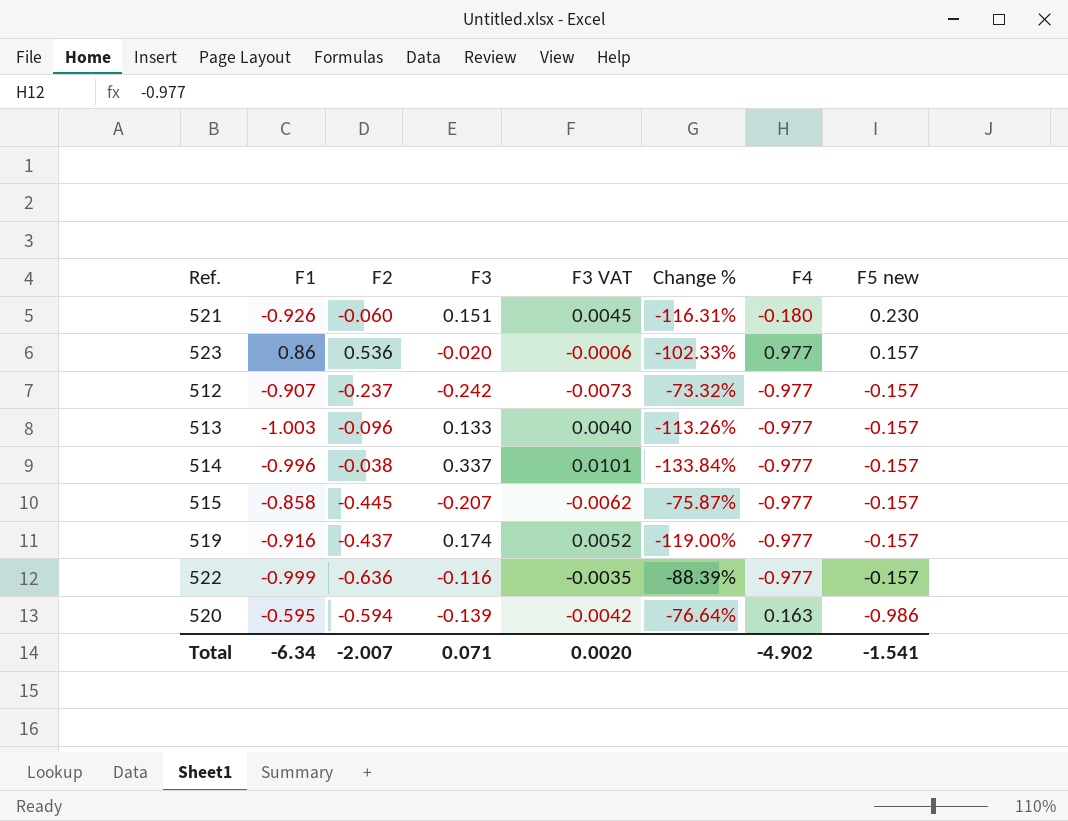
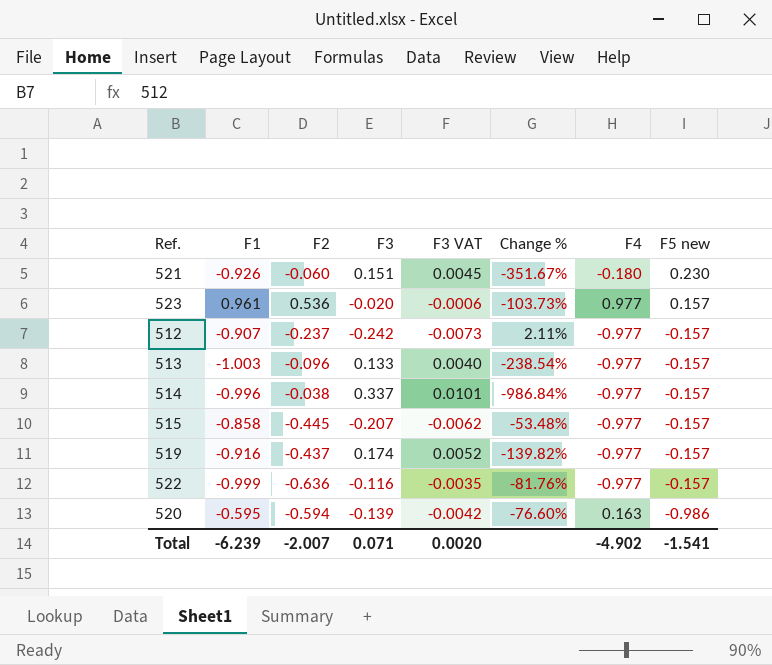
column Change % | formula: ([F3] - [F1]) / [F1] -> ([F3] - [F2]) / [F2]
523 | F1: 0.86 -> 0.961
Total | F1: -6.34 -> -6.239

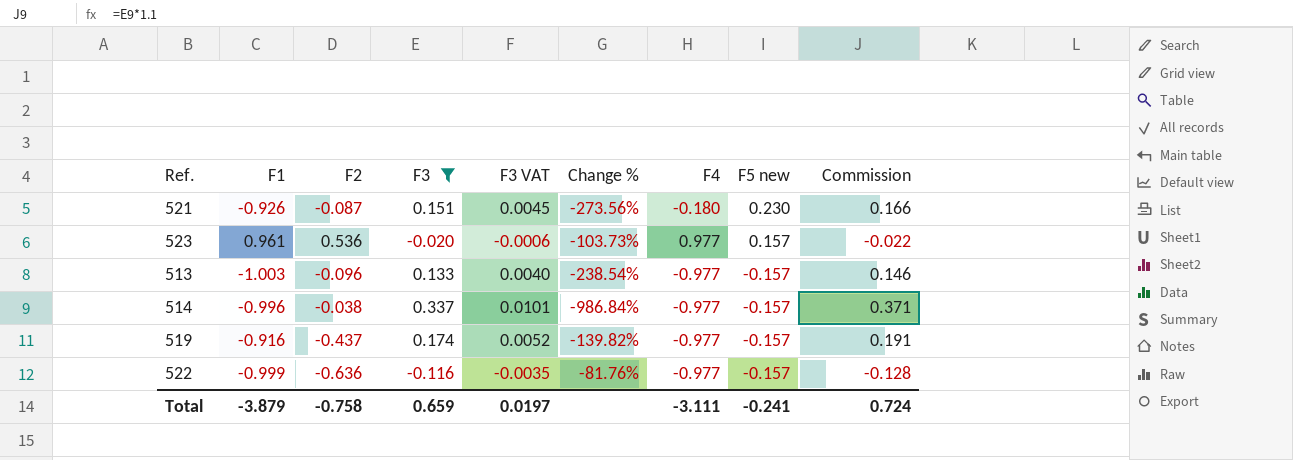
filter: none -> F3 >= -0.116
column Commission | formula: none -> [F3] * 1.1
521 | F2: -0.060 -> -0.087
521 | Change %: -351.67% -> -273.56%
Total | F1: -6.239 -> -3.879
Total | F2: -2.007 -> -0.758
Total | F3: 0.071 -> 0.659
Total | F3 VAT: 0.0020 -> 0.0197
Total | F4: -4.902 -> -3.111
Total | F5 new: -1.541 -> -0.241

